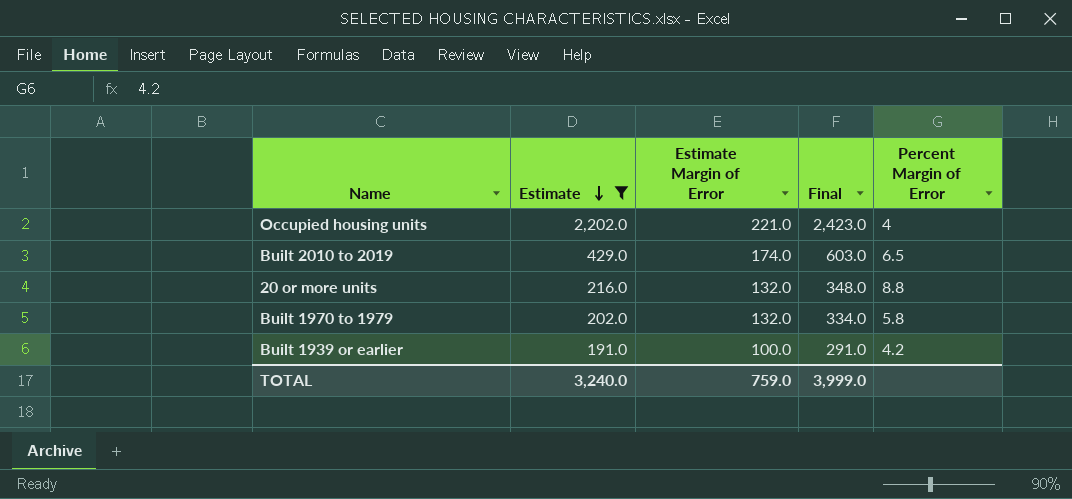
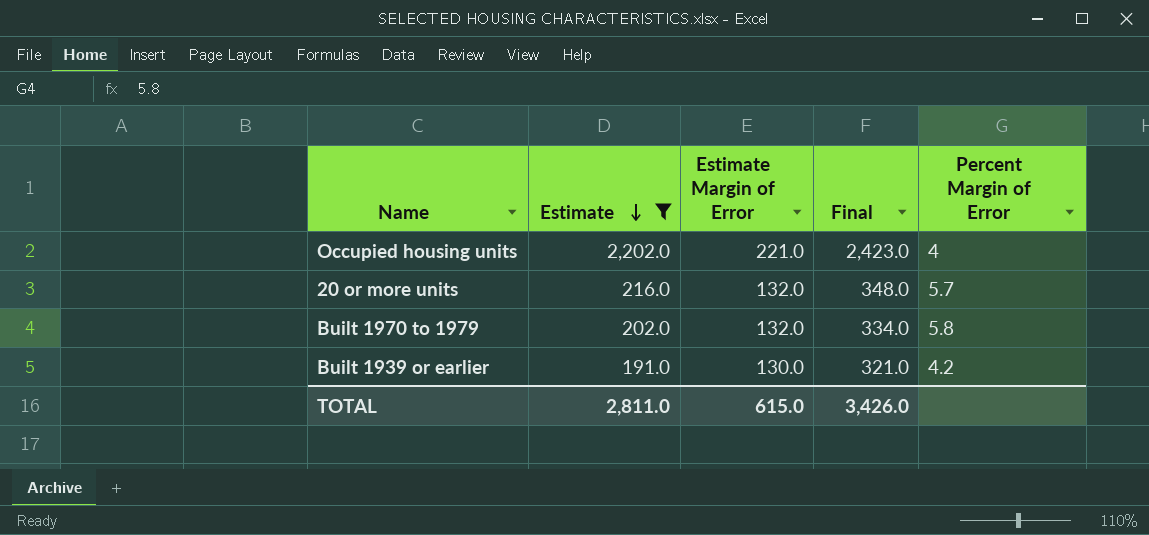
row Built 2010 to 2019: 429.0 | 174.0 | 603.0 | 6.5 -> none
20 or more units | Percent Margin of Error: 8.8 -> 5.7
Built 1939 or earlier | Estimate Margin of Error: 100.0 -> 130.0
Built 1939 or earlier | Final: 291.0 -> 321.0
TOTAL | Estimate: 3,240.0 -> 2,811.0
TOTAL | Estimate Margin of Error: 759.0 -> 615.0
TOTAL | Final: 3,999.0 -> 3,426.0

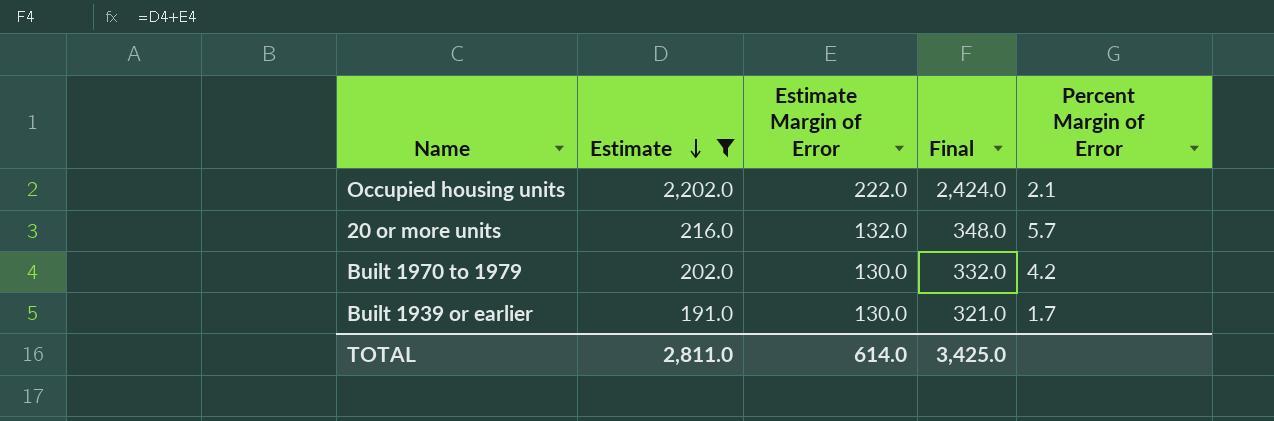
Occupied housing units | Estimate Margin of Error: 221.0 -> 222.0
Occupied housing units | Final: 2,423.0 -> 2,424.0
Occupied housing units | Percent Margin of Error: 4 -> 2.1
Built 1970 to 1979 | Estimate Margin of Error: 132.0 -> 130.0
Built 1970 to 1979 | Final: 334.0 -> 332.0
Built 1970 to 1979 | Percent Margin of Error: 5.8 -> 4.2
Built 1939 or earlier | Percent Margin of Error: 4.2 -> 1.7
TOTAL | Estimate Margin of Error: 615.0 -> 614.0
TOTAL | Final: 3,426.0 -> 3,425.0

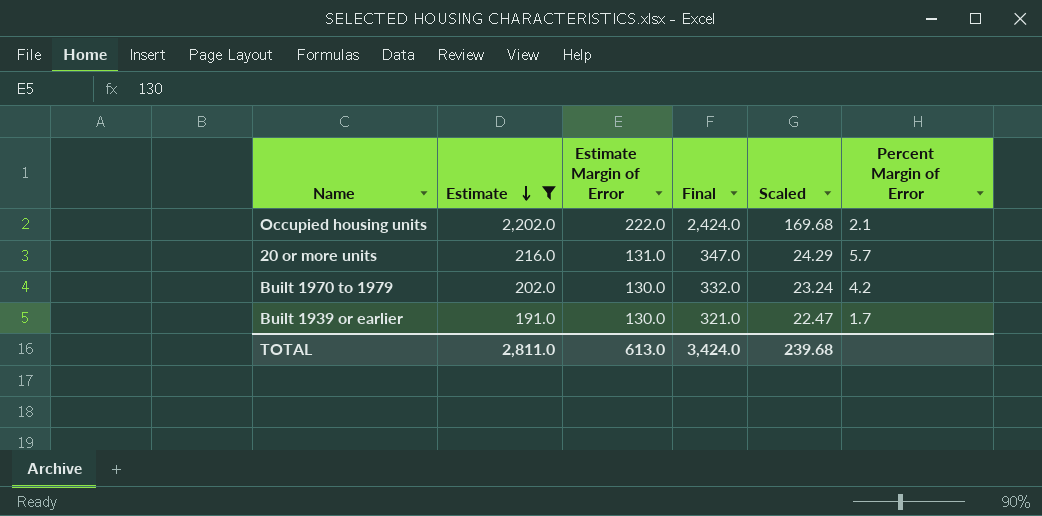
column Scaled | formula: none -> [Final] * 0.07
20 or more units | Estimate Margin of Error: 132.0 -> 131.0
20 or more units | Final: 348.0 -> 347.0
TOTAL | Estimate Margin of Error: 614.0 -> 613.0
TOTAL | Final: 3,425.0 -> 3,424.0

